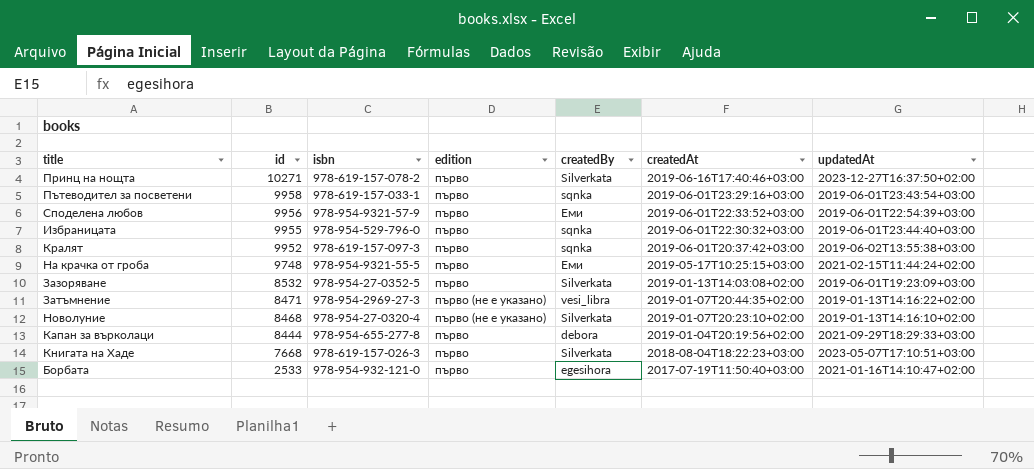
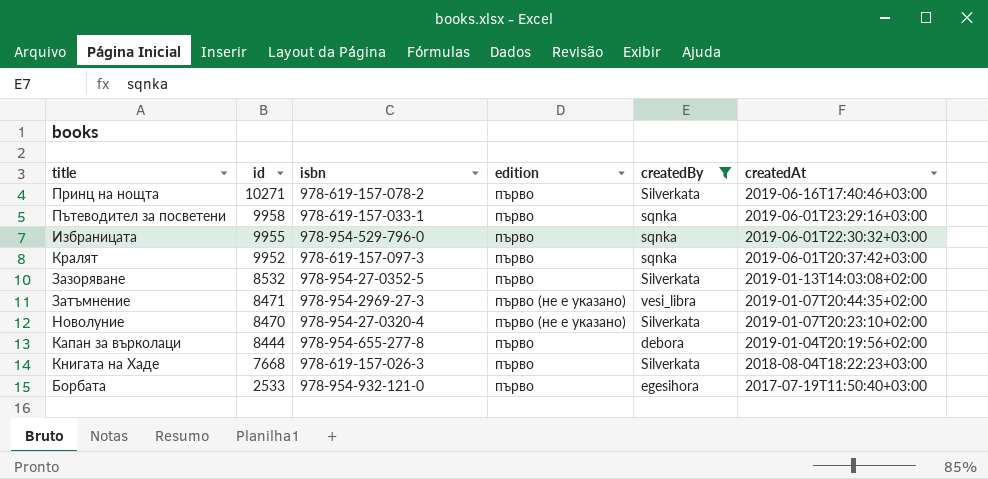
filter: none -> createdBy != Еми
column updatedAt | position: 7 -> none
Новолуние | id: 8468 -> 8470

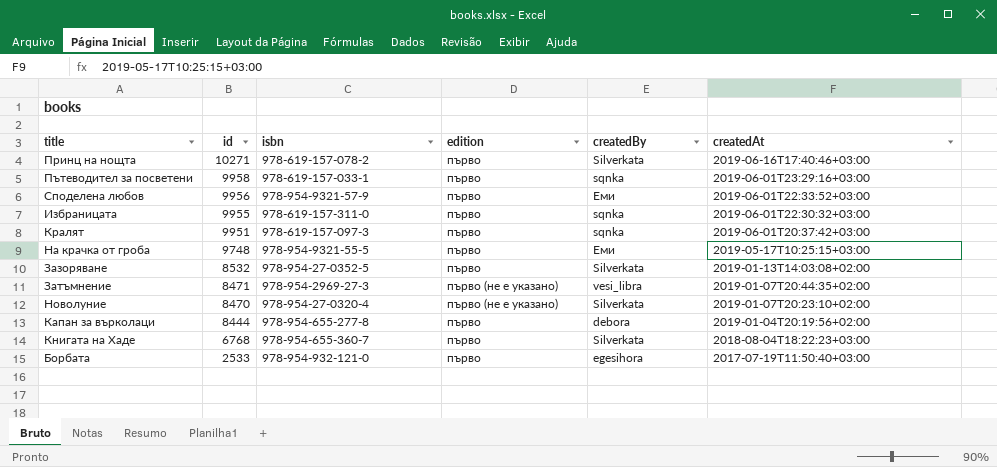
filter: createdBy != Еми -> none
Избраницата | isbn: 978-954-529-796-0 -> 978-619-157-311-0
Кралят | id: 9952 -> 9951
Книгата на Хаде | id: 7668 -> 6768
Книгата на Хаде | isbn: 978-619-157-026-3 -> 978-954-655-360-7

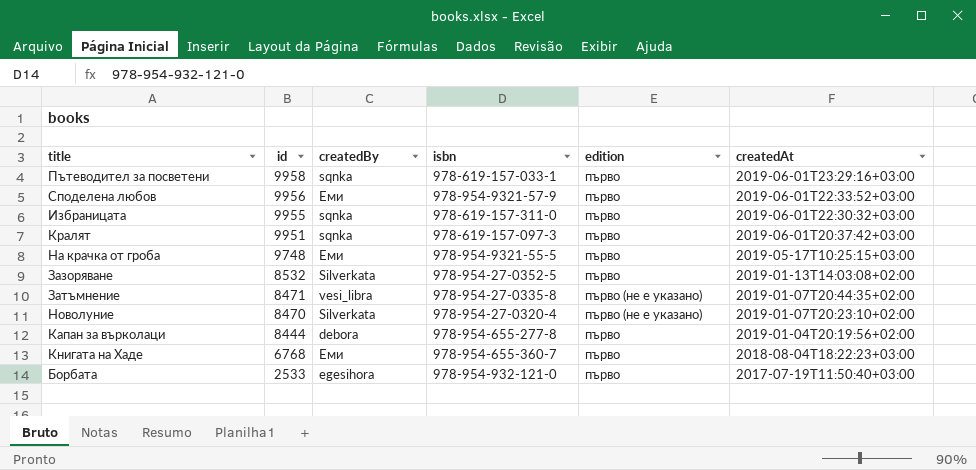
column createdBy | position: 5 -> 3
row Принц на нощта: 10271 | 978-619-157-078-2 | първо | Silverkata | 2019-06-16T17:40:46+03:00 -> none
Затъмнение | isbn: 978-954-2969-27-3 -> 978-954-27-0335-8
Книгата на Хаде | createdBy: Silverkata -> Еми

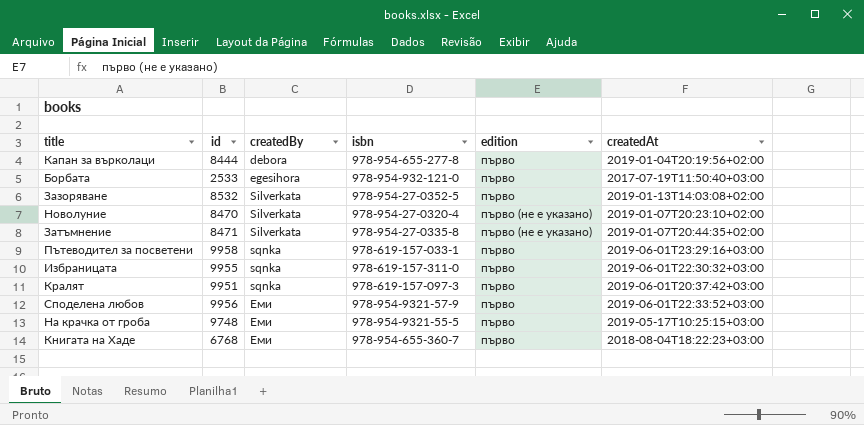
row order: id descending -> createdBy ascending
Затъмнение | createdBy: vesi_libra -> Silverkata

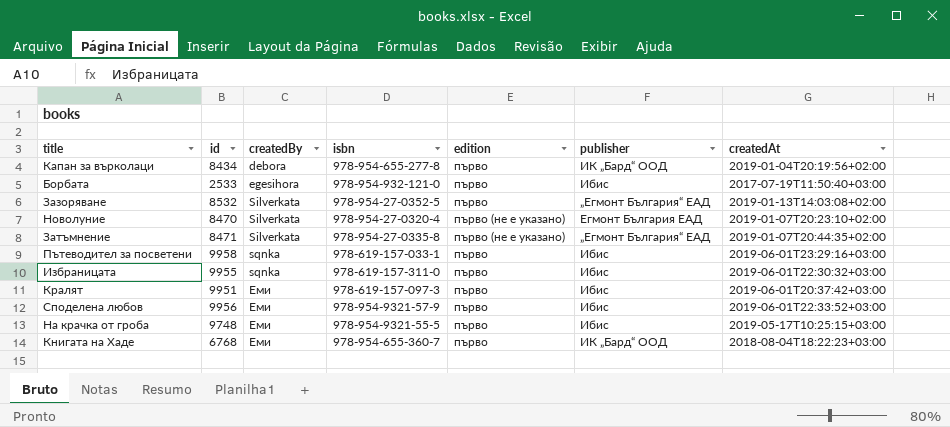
column publisher | position: none -> 6
Капан за върколаци | id: 8444 -> 8434
Кралят | createdBy: sqnka -> Еми

